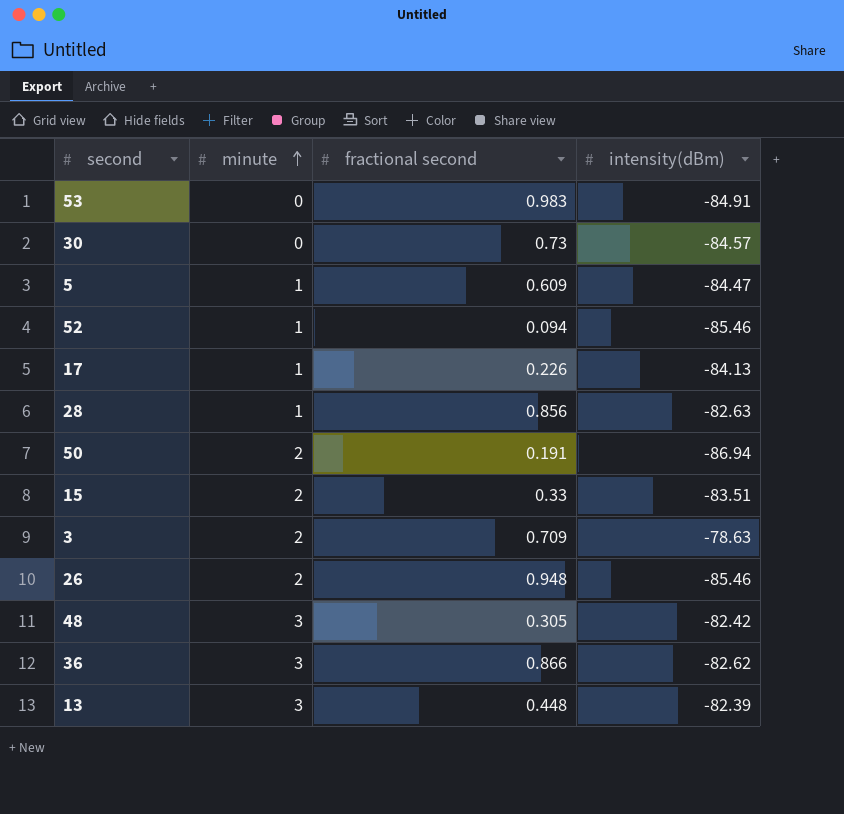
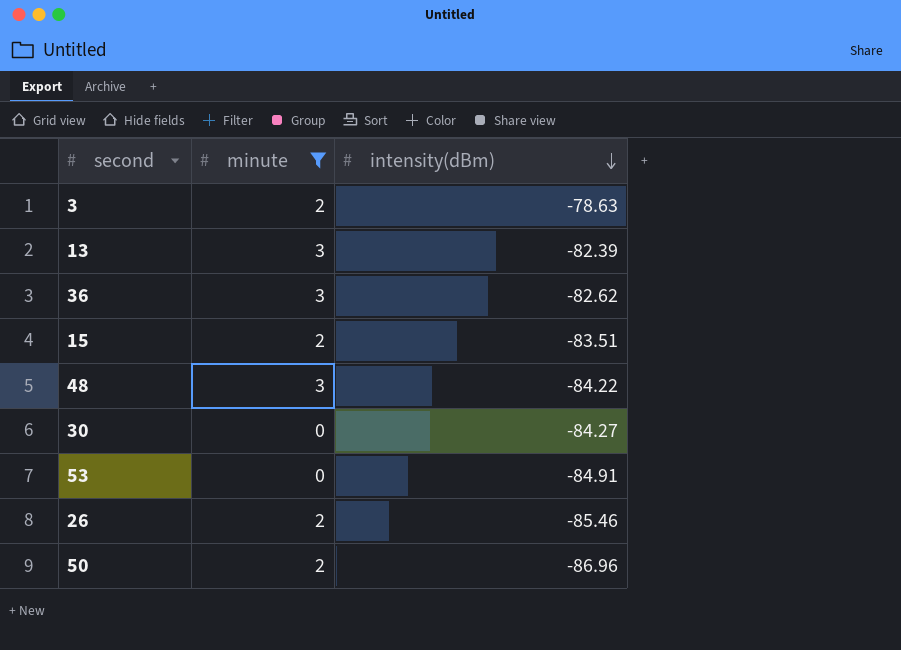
filter: none -> minute != 1
row order: minute ascending -> intensity(dBm) descending
column fractional second | position: 3 -> none
48 | intensity(dBm): -82.42 -> -84.22
30 | intensity(dBm): -84.57 -> -84.27
50 | intensity(dBm): -86.94 -> -86.96

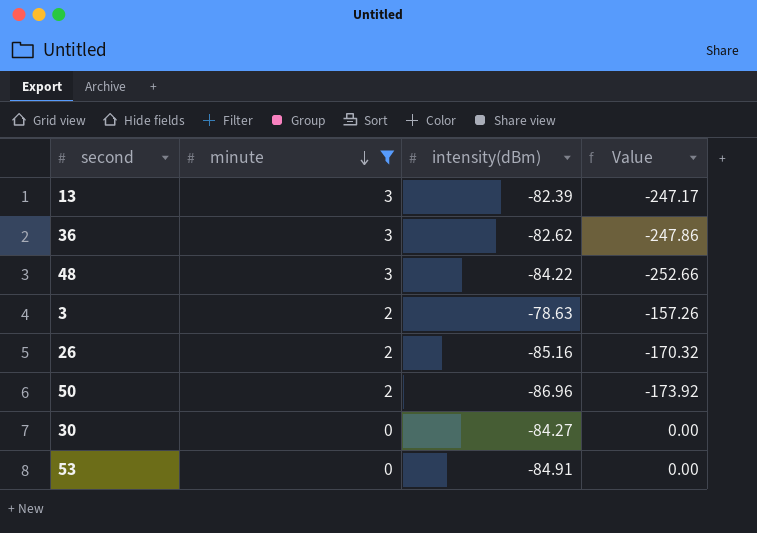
row order: intensity(dBm) descending -> minute descending
column Value | formula: none -> [minute] * [intensity(dBm)]
row 15: 2 | -83.51 -> none
26 | intensity(dBm): -85.46 -> -85.16

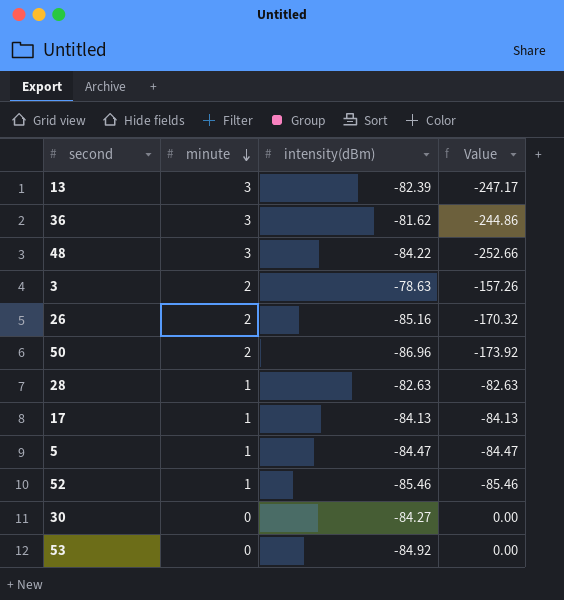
filter: minute != 1 -> none
36 | intensity(dBm): -82.62 -> -81.62
36 | Value: -247.86 -> -244.86
53 | intensity(dBm): -84.91 -> -84.92

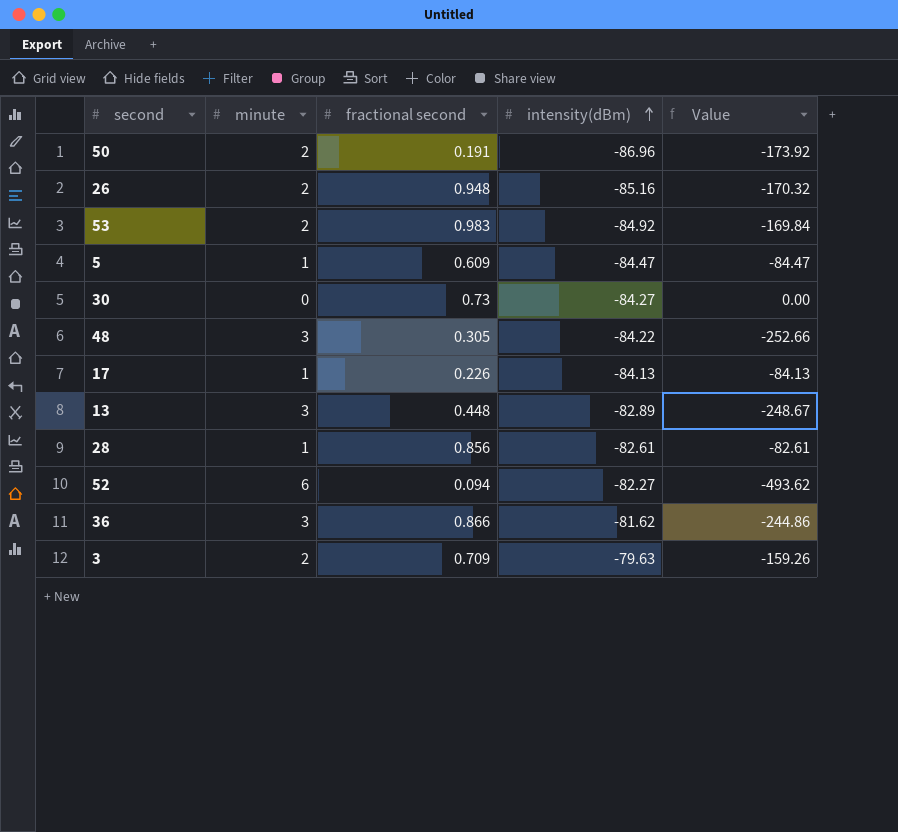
row order: minute descending -> intensity(dBm) ascending
column fractional second | position: none -> 3
53 | minute: 0 -> 2
53 | Value: 0.00 -> -169.84
13 | intensity(dBm): -82.39 -> -82.89
13 | Value: -247.17 -> -248.67
28 | intensity(dBm): -82.63 -> -82.61
28 | Value: -82.63 -> -82.61
52 | minute: 1 -> 6
52 | intensity(dBm): -85.46 -> -82.27
52 | Value: -85.46 -> -493.62
3 | intensity(dBm): -78.63 -> -79.63
3 | Value: -157.26 -> -159.26

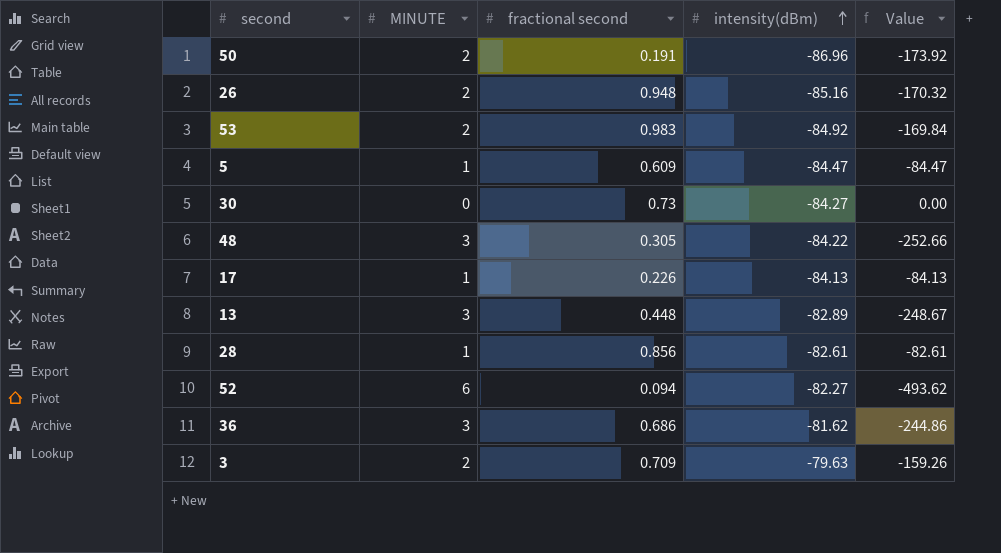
column name: minute -> MINUTE
36 | fractional second: 0.866 -> 0.686

